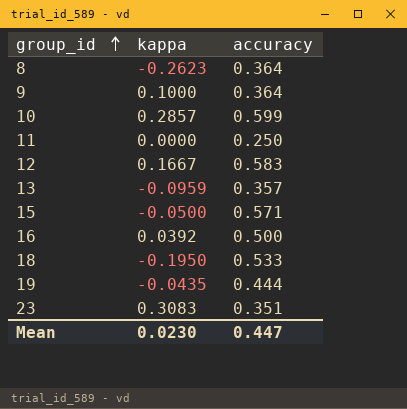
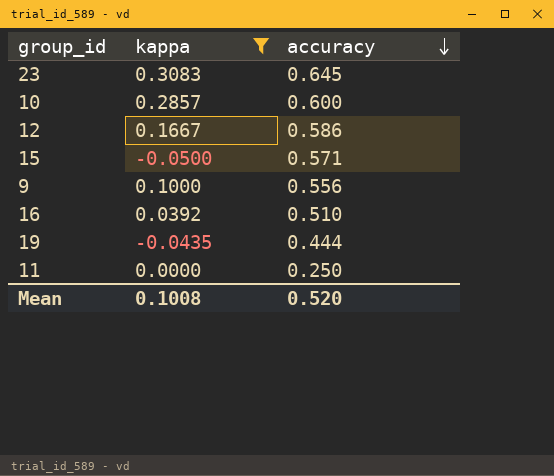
filter: none -> kappa >= -0.0500
row order: group_id ascending -> accuracy descending
23 | accuracy: 0.351 -> 0.645
10 | accuracy: 0.599 -> 0.600
12 | accuracy: 0.583 -> 0.586
9 | accuracy: 0.364 -> 0.556
16 | accuracy: 0.500 -> 0.510
Mean | kappa: 0.0230 -> 0.1008
Mean | accuracy: 0.447 -> 0.520

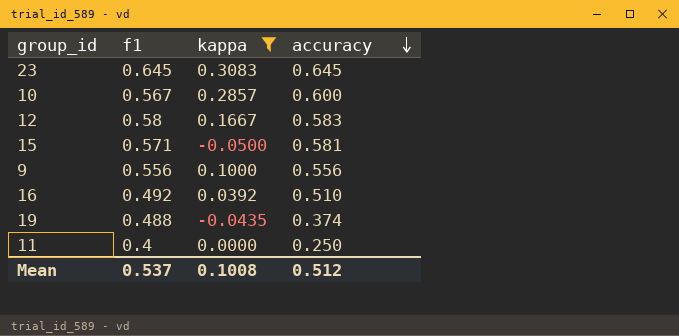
column f1 | position: none -> 2
12 | accuracy: 0.586 -> 0.583
15 | accuracy: 0.571 -> 0.581
19 | accuracy: 0.444 -> 0.374
Mean | accuracy: 0.520 -> 0.512

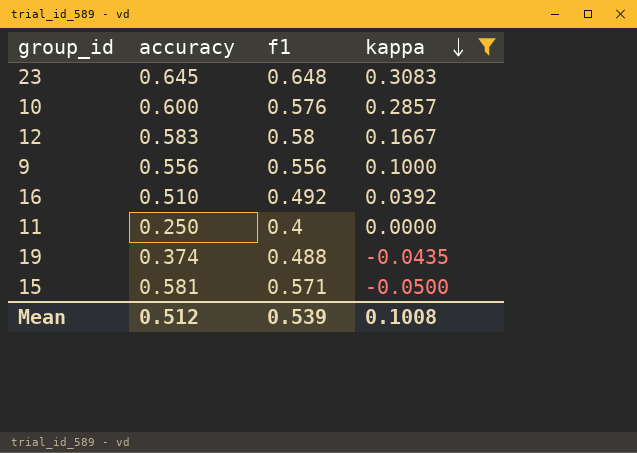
row order: accuracy descending -> kappa descending
column accuracy | position: 4 -> 2
23 | f1: 0.645 -> 0.648
10 | f1: 0.567 -> 0.576
Mean | f1: 0.537 -> 0.539

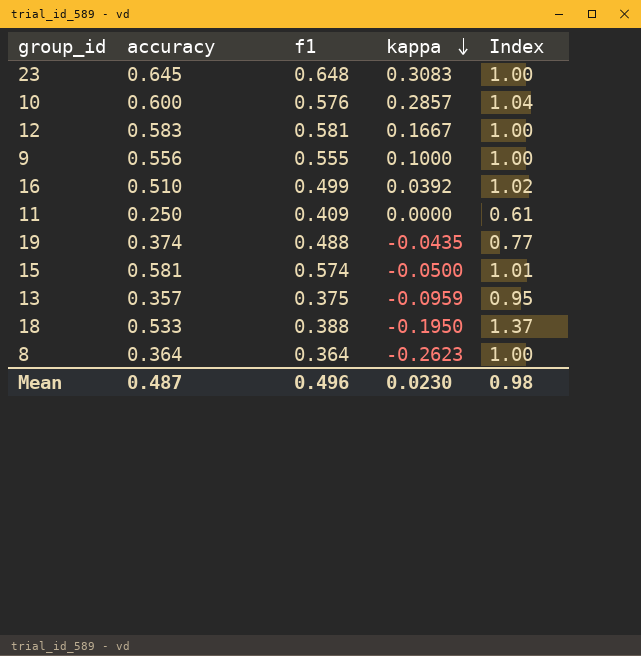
filter: kappa >= -0.0500 -> none
column Index | formula: none -> [accuracy] / [f1]
12 | f1: 0.58 -> 0.581
9 | f1: 0.556 -> 0.555
16 | f1: 0.492 -> 0.499
11 | f1: 0.4 -> 0.409
15 | f1: 0.571 -> 0.574
Mean | accuracy: 0.512 -> 0.487
Mean | f1: 0.539 -> 0.496
Mean | kappa: 0.1008 -> 0.0230

